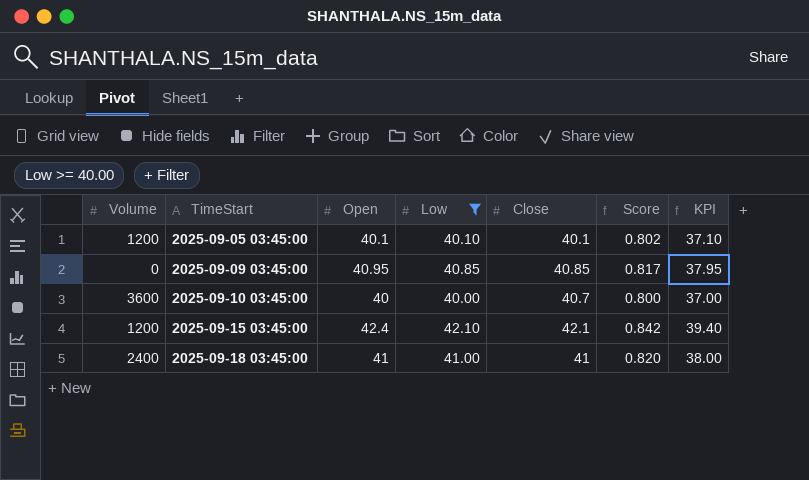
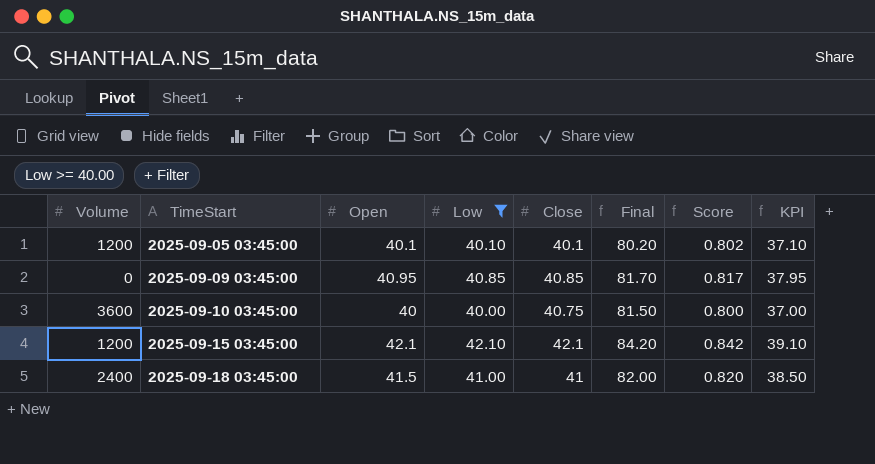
column Final | formula: none -> [Close] * 2
2025-09-10 03:45:00 | Close: 40.7 -> 40.75
2025-09-15 03:45:00 | Open: 42.4 -> 42.1
2025-09-15 03:45:00 | KPI: 39.40 -> 39.10
2025-09-18 03:45:00 | Open: 41 -> 41.5
2025-09-18 03:45:00 | KPI: 38.00 -> 38.50

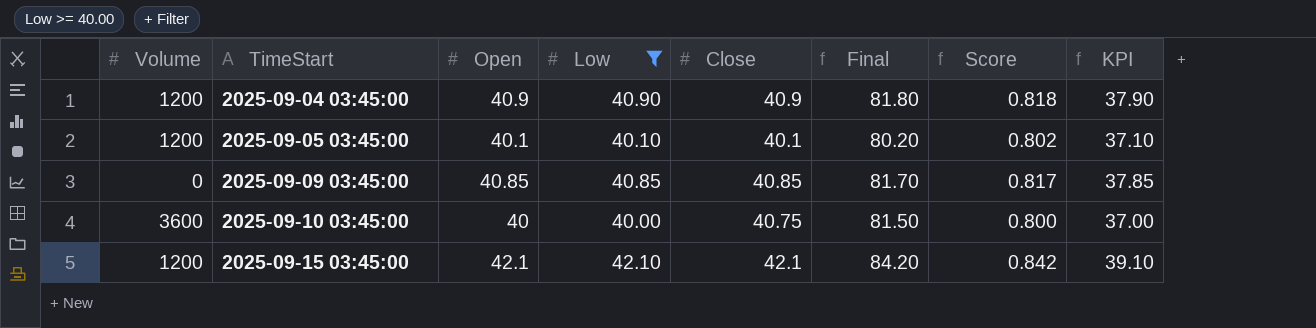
row 2025-09-18 03:45:00: 2400 | 41.5 | 41.00 | 41 | 82.00 | 0.820 | 38.50 -> none
row 2025-09-04 03:45:00: none -> 1200 | 40.9 | 40.90 | 40.9 | 81.80 | 0.818 | 37.90
2025-09-09 03:45:00 | Open: 40.95 -> 40.85
2025-09-09 03:45:00 | KPI: 37.95 -> 37.85

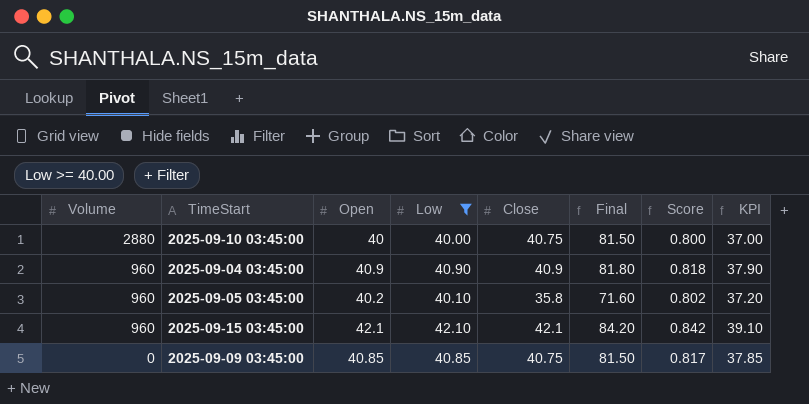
row order: TimeStart ascending -> Volume descending
2025-09-10 03:45:00 | Volume: 3600 -> 2880
2025-09-04 03:45:00 | Volume: 1200 -> 960
2025-09-05 03:45:00 | Volume: 1200 -> 960
2025-09-05 03:45:00 | Open: 40.1 -> 40.2
2025-09-05 03:45:00 | Close: 40.1 -> 35.8
2025-09-05 03:45:00 | Final: 80.20 -> 71.60
2025-09-05 03:45:00 | KPI: 37.10 -> 37.20
2025-09-15 03:45:00 | Volume: 1200 -> 960
2025-09-09 03:45:00 | Close: 40.85 -> 40.75
2025-09-09 03:45:00 | Final: 81.70 -> 81.50

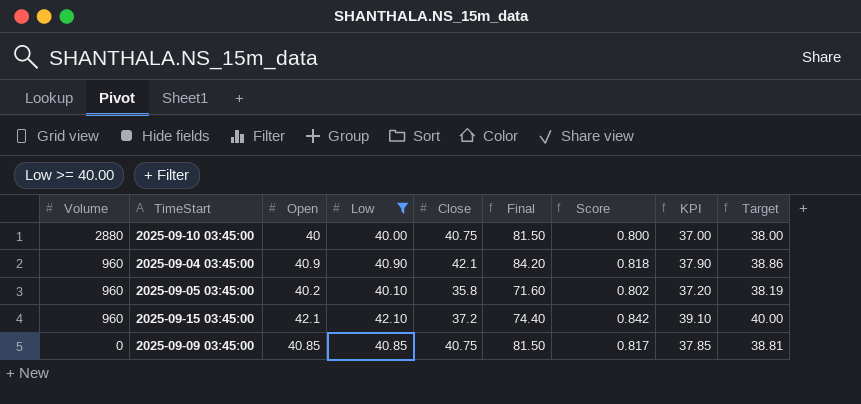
column Target | formula: none -> [Open] * 0.95
2025-09-04 03:45:00 | Close: 40.9 -> 42.1
2025-09-04 03:45:00 | Final: 81.80 -> 84.20
2025-09-15 03:45:00 | Close: 42.1 -> 37.2
2025-09-15 03:45:00 | Final: 84.20 -> 74.40

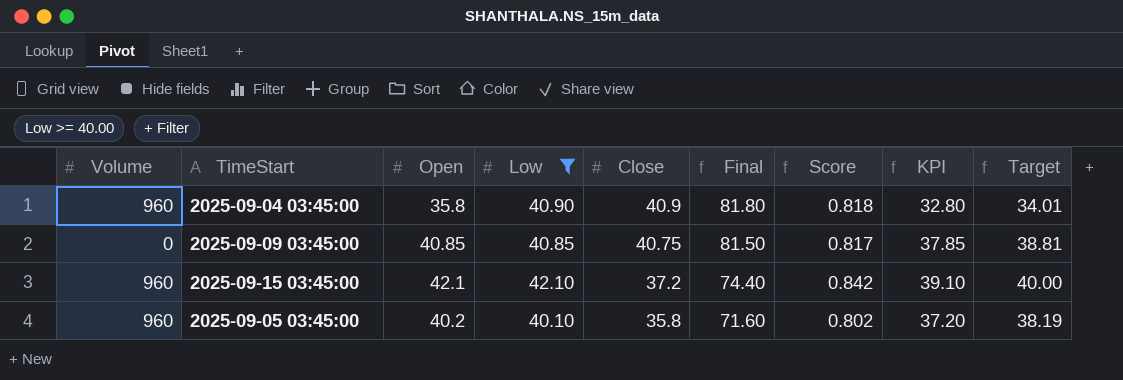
row order: Volume descending -> Close descending
row 2025-09-10 03:45:00: 2880 | 40 | 40.00 | 40.75 | 81.50 | 0.800 | 37.00 | 38.00 -> none
2025-09-04 03:45:00 | Open: 40.9 -> 35.8
2025-09-04 03:45:00 | Close: 42.1 -> 40.9
2025-09-04 03:45:00 | Final: 84.20 -> 81.80
2025-09-04 03:45:00 | KPI: 37.90 -> 32.80
2025-09-04 03:45:00 | Target: 38.86 -> 34.01

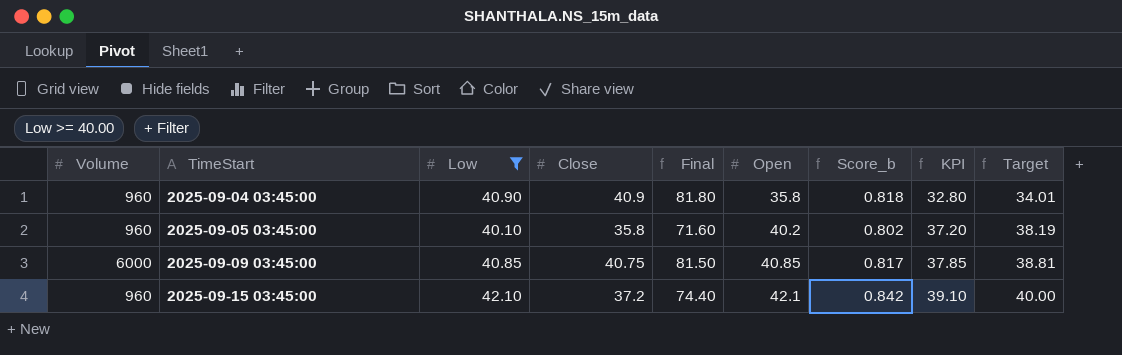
row order: Close descending -> TimeStart ascending
column Open | position: 3 -> 6
column name: Score -> Score_b
2025-09-09 03:45:00 | Volume: 0 -> 6000

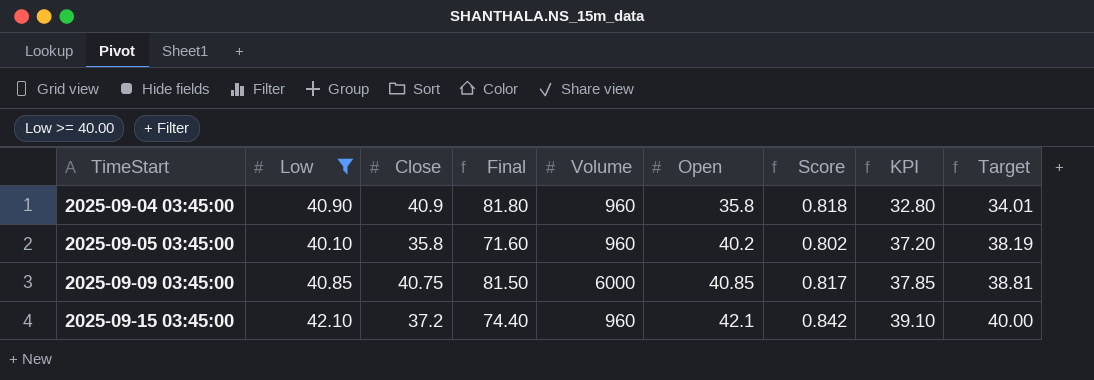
column Volume | position: 1 -> 5
column name: Score_b -> Score

